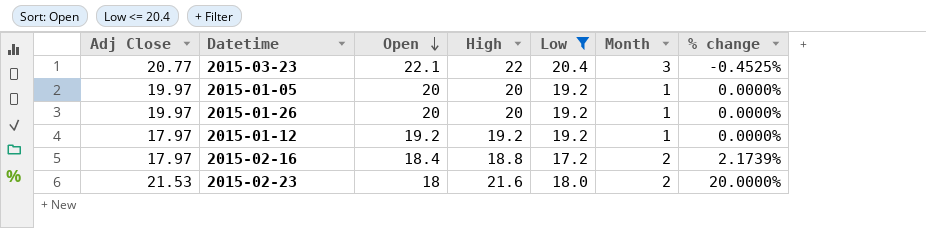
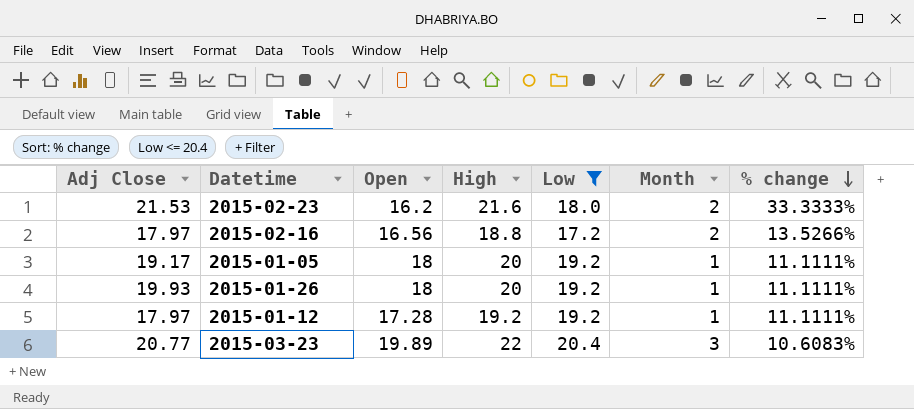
row order: Open descending -> % change descending
2015-02-23 | Open: 18 -> 16.2
2015-02-23 | % change: 20.0000% -> 33.3333%
2015-02-16 | Open: 18.4 -> 16.56
2015-02-16 | % change: 2.1739% -> 13.5266%
2015-01-05 | Adj Close: 19.97 -> 19.17
2015-01-05 | Open: 20 -> 18
2015-01-05 | % change: 0.0000% -> 11.1111%
2015-01-26 | Adj Close: 19.97 -> 19.93
2015-01-26 | Open: 20 -> 18
2015-01-26 | % change: 0.0000% -> 11.1111%
2015-01-12 | Open: 19.2 -> 17.28
2015-01-12 | % change: 0.0000% -> 11.1111%
2015-03-23 | Open: 22.1 -> 19.89
2015-03-23 | % change: -0.4525% -> 10.6083%

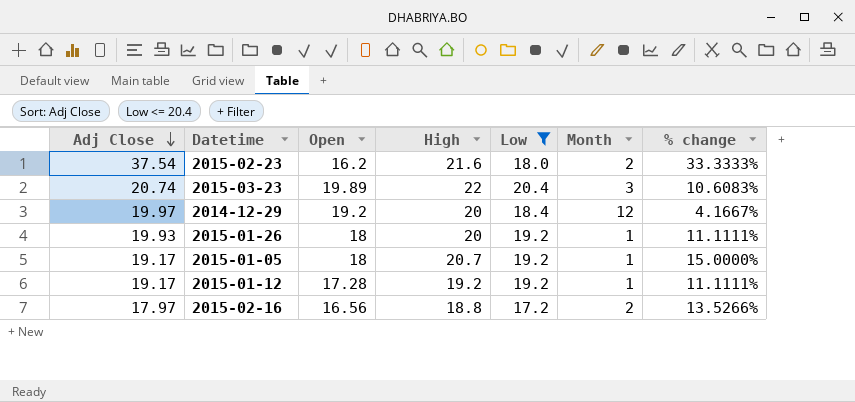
row order: % change descending -> Adj Close descending
2015-02-23 | Adj Close: 21.53 -> 37.54
2015-03-23 | Adj Close: 20.77 -> 20.74
row 2014-12-29: none -> 19.97 | 19.2 | 20 | 18.4 | 12 | 4.1667%
2015-01-05 | High: 20 -> 20.7
2015-01-05 | % change: 11.1111% -> 15.0000%
2015-01-12 | Adj Close: 17.97 -> 19.17

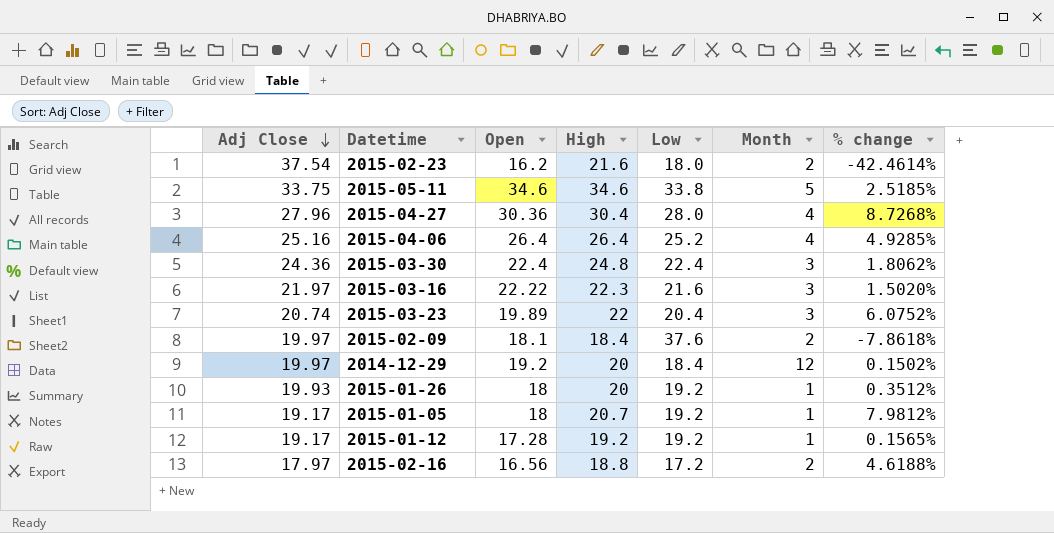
filter: Low <= 20.4 -> none
column % change | formula: ([High] - [Open]) / [Open] -> ([High] - [Adj Close]) / [Adj Close]

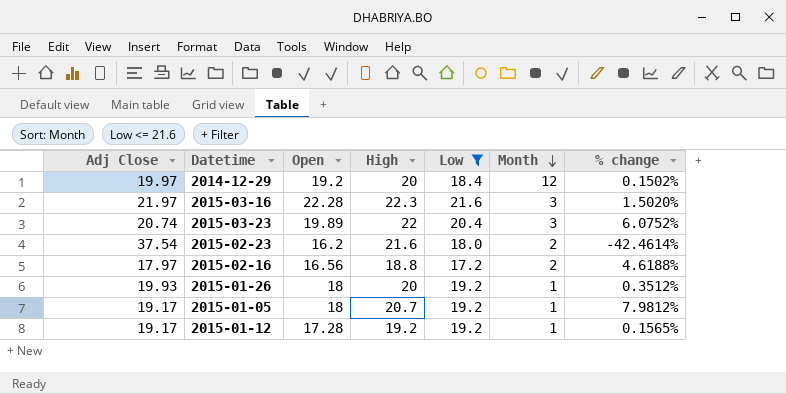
filter: none -> Low <= 21.6
row order: Adj Close descending -> Month descending
2015-03-16 | Open: 22.22 -> 22.28

